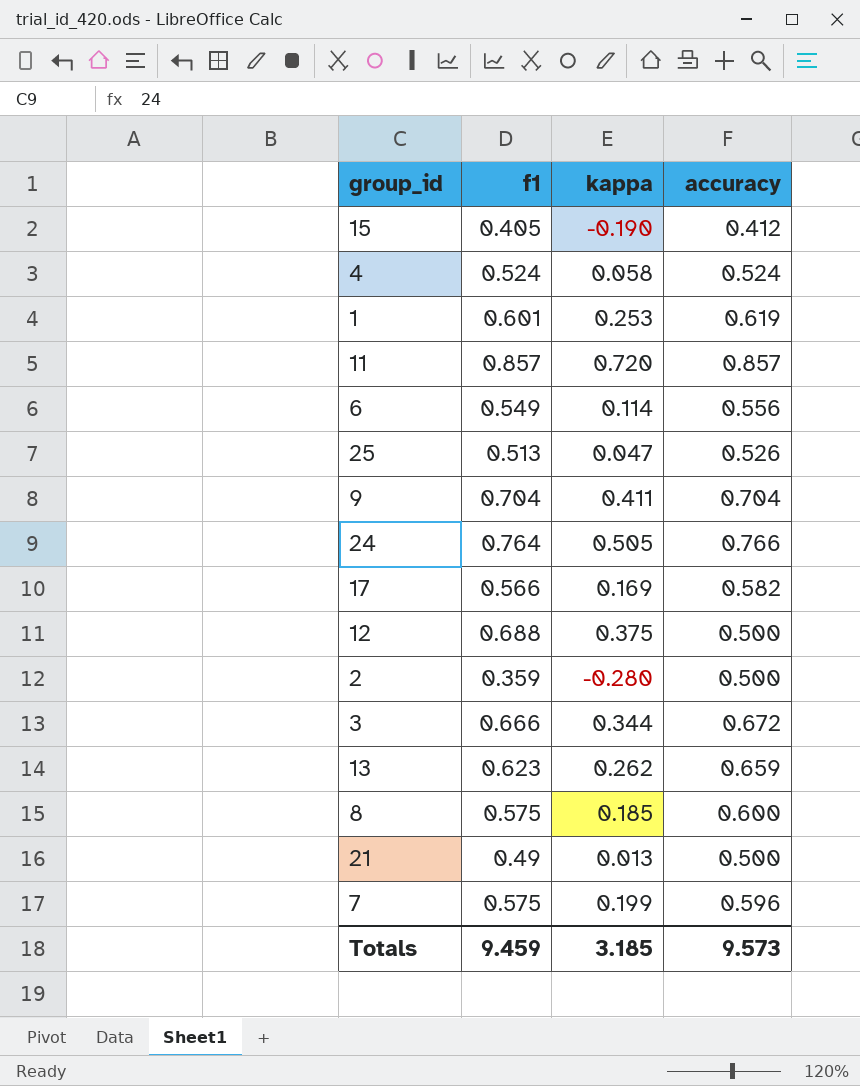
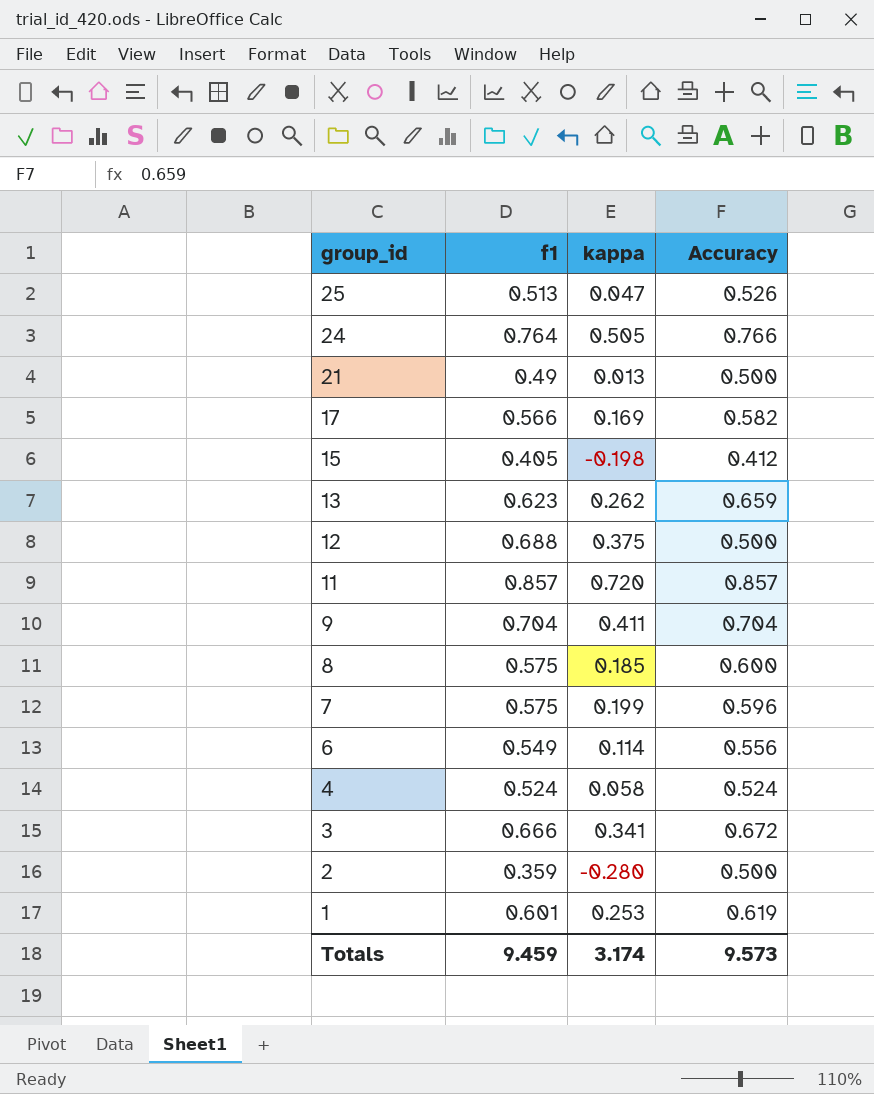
row order: none -> group_id descending
column name: accuracy -> Accuracy
15 | kappa: -0.190 -> -0.198
3 | kappa: 0.344 -> 0.341
Totals | kappa: 3.185 -> 3.174

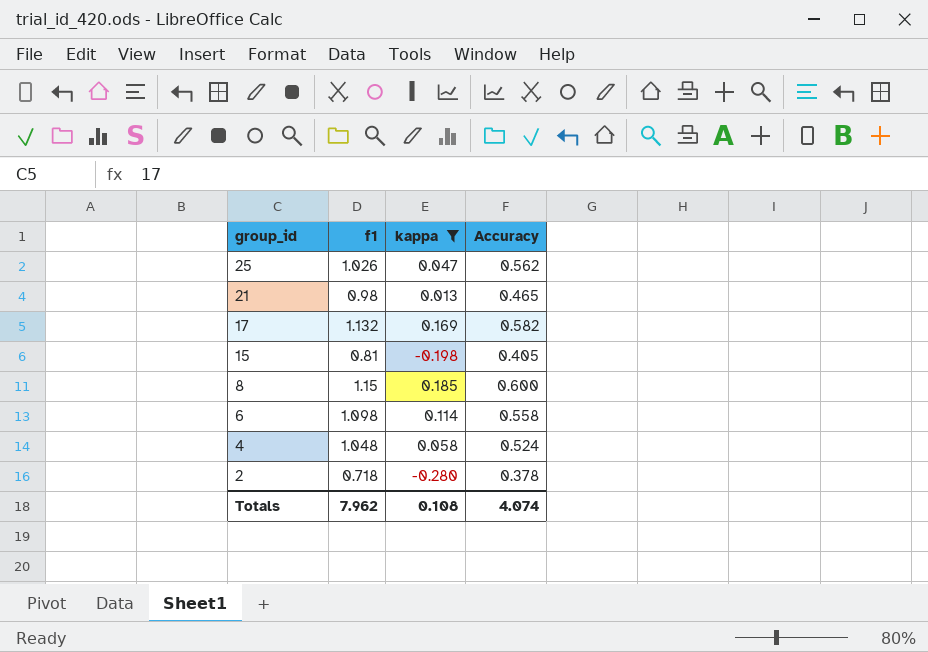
filter: none -> kappa <= 0.185
25 | f1: 0.513 -> 1.026
25 | Accuracy: 0.526 -> 0.562
21 | f1: 0.49 -> 0.98
21 | Accuracy: 0.500 -> 0.465
17 | f1: 0.566 -> 1.132
15 | f1: 0.405 -> 0.81
15 | Accuracy: 0.412 -> 0.405
8 | f1: 0.575 -> 1.15
6 | f1: 0.549 -> 1.098
6 | Accuracy: 0.556 -> 0.558
4 | f1: 0.524 -> 1.048
2 | f1: 0.359 -> 0.718
2 | Accuracy: 0.500 -> 0.378
Totals | f1: 9.459 -> 7.962
Totals | kappa: 3.174 -> 0.108
Totals | Accuracy: 9.573 -> 4.074

